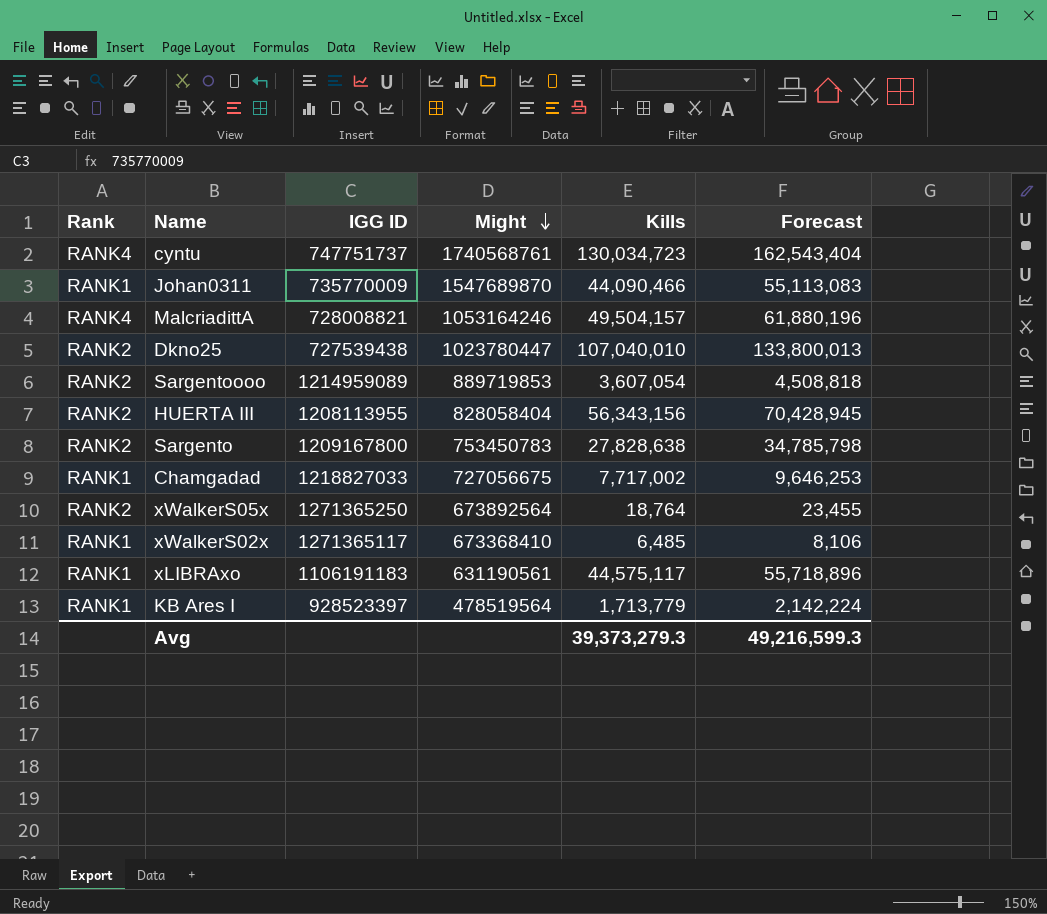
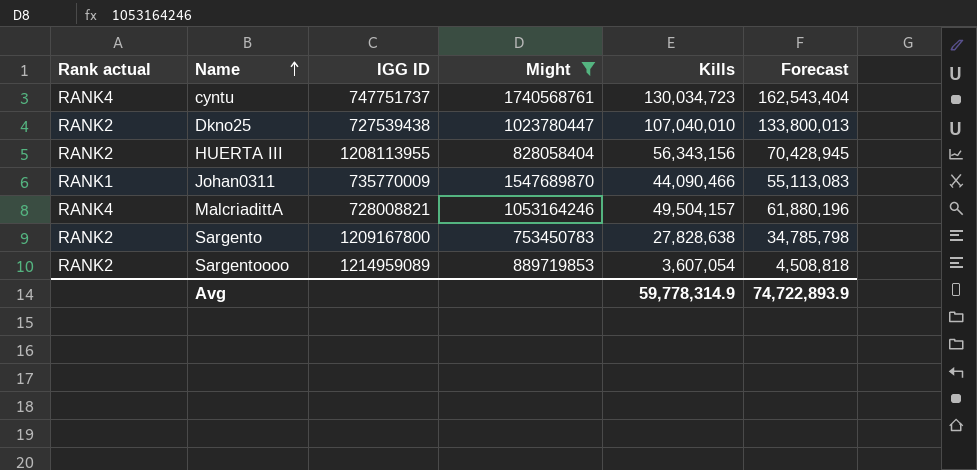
filter: none -> Might >= 753450783
row order: Might descending -> Name ascending
column name: Rank -> Rank actual
Avg | Kills: 39,373,279.3 -> 59,778,314.9
Avg | Forecast: 49,216,599.3 -> 74,722,893.9

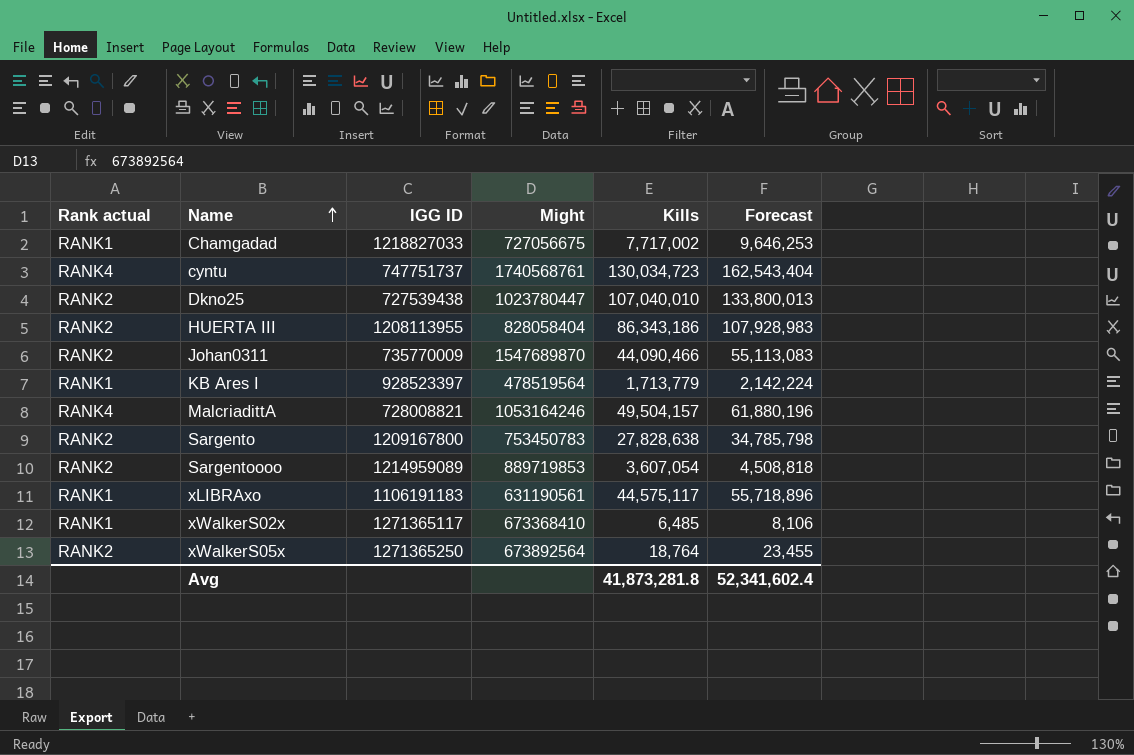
filter: Might >= 753450783 -> none
HUERTA III | Kills: 56,343,156 -> 86,343,186
HUERTA III | Forecast: 70,428,945 -> 107,928,983
Johan0311 | Rank actual: RANK1 -> RANK2
Avg | Kills: 59,778,314.9 -> 41,873,281.8
Avg | Forecast: 74,722,893.9 -> 52,341,602.4

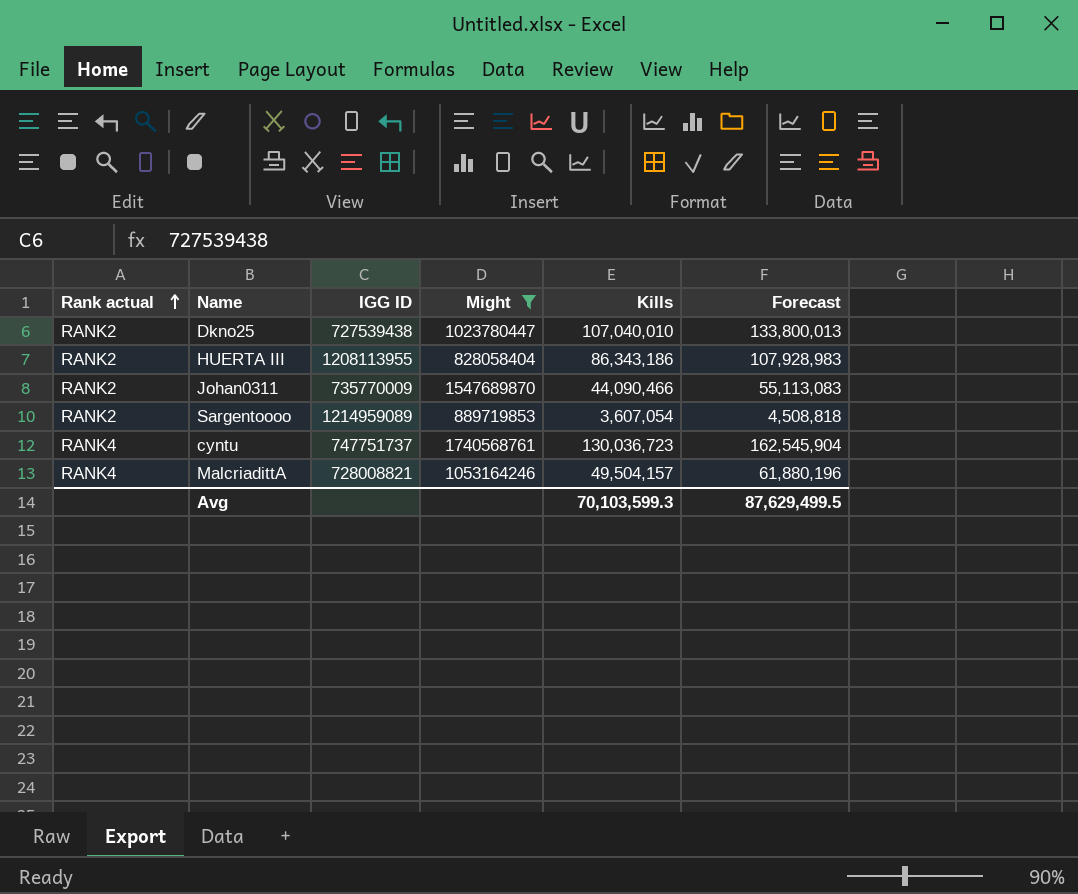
filter: none -> Might >= 828058404
row order: Name ascending -> Rank actual ascending
cyntu | Kills: 130,034,723 -> 130,036,723
cyntu | Forecast: 162,543,404 -> 162,545,904
Avg | Kills: 41,873,281.8 -> 70,103,599.3
Avg | Forecast: 52,341,602.4 -> 87,629,499.5

